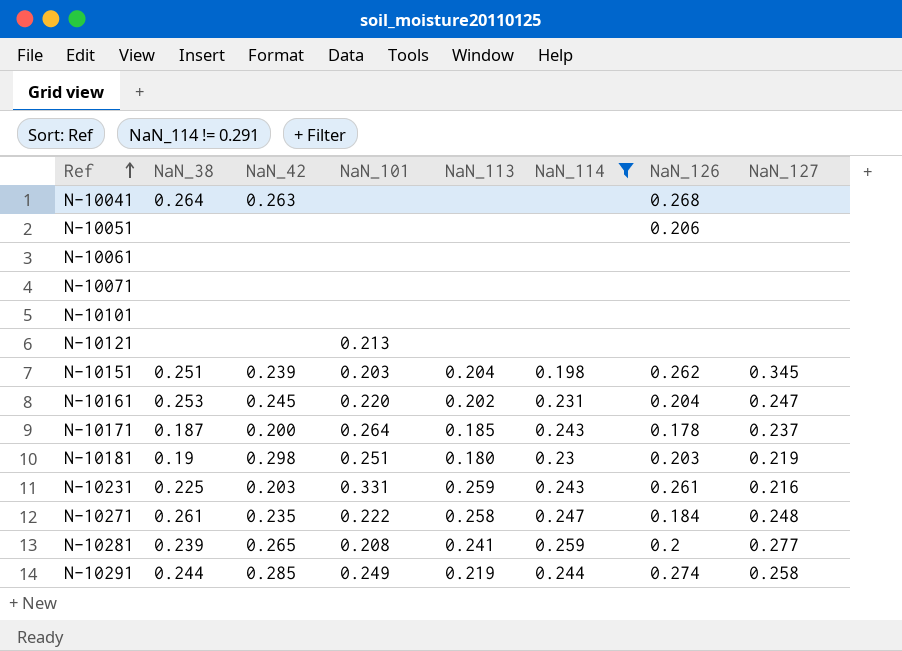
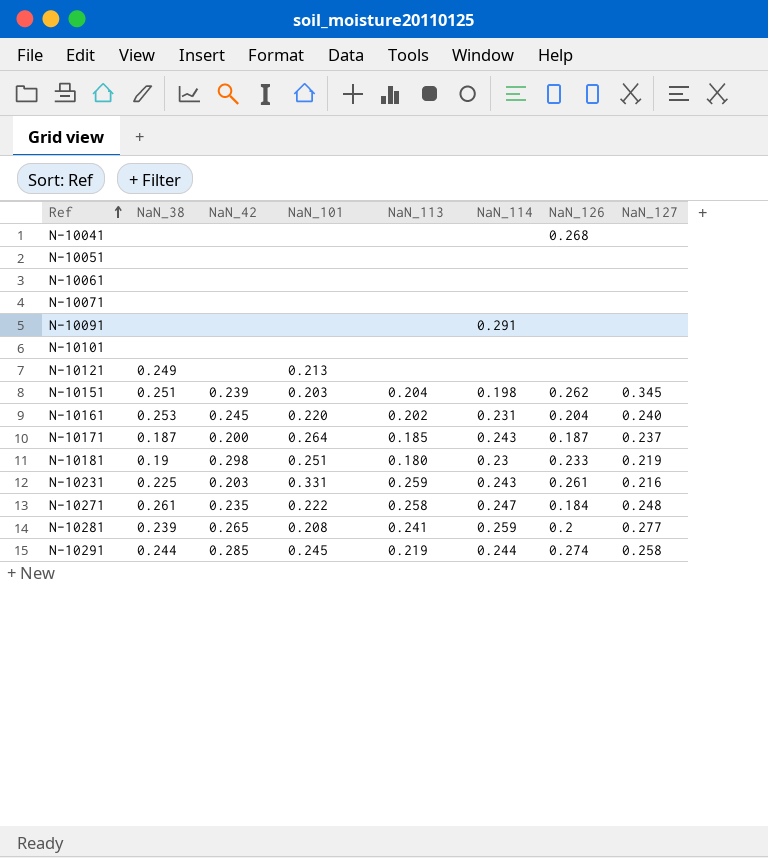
filter: NaN_114 != 0.291 -> none
N-10041 | NaN_38: 0.264 -> none
N-10041 | NaN_42: 0.263 -> none
N-10051 | NaN_126: 0.206 -> none
N-10121 | NaN_38: none -> 0.249
N-10161 | NaN_127: 0.247 -> 0.240
N-10171 | NaN_126: 0.178 -> 0.187
N-10181 | NaN_126: 0.203 -> 0.233
N-10291 | NaN_101: 0.249 -> 0.245

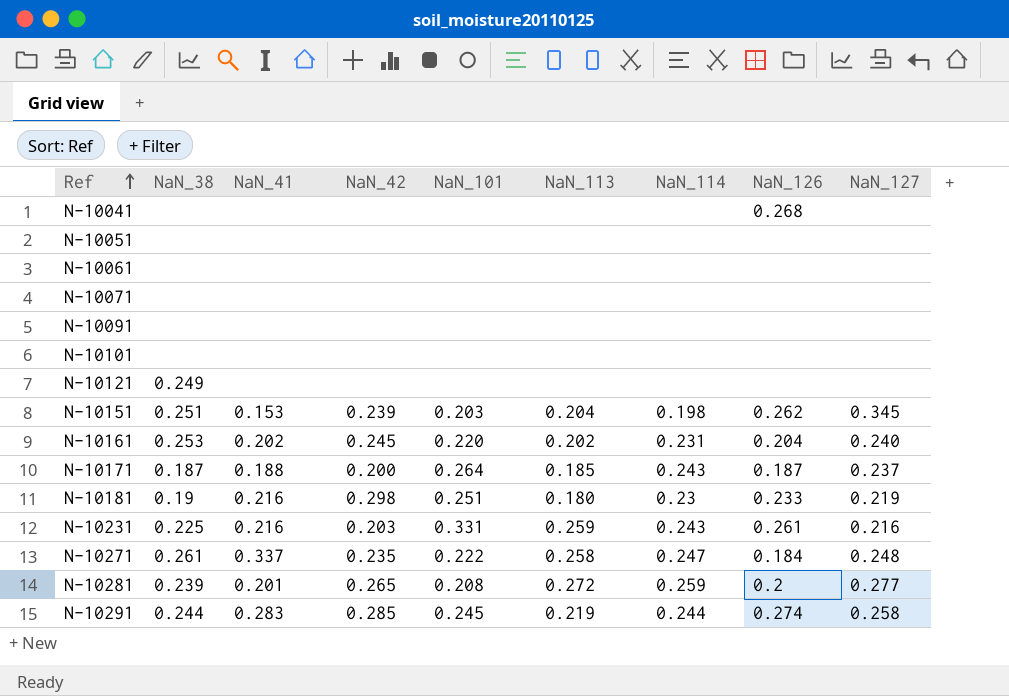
column NaN_41 | position: none -> 3
N-10091 | NaN_114: 0.291 -> none
N-10121 | NaN_101: 0.213 -> none
N-10281 | NaN_113: 0.241 -> 0.272

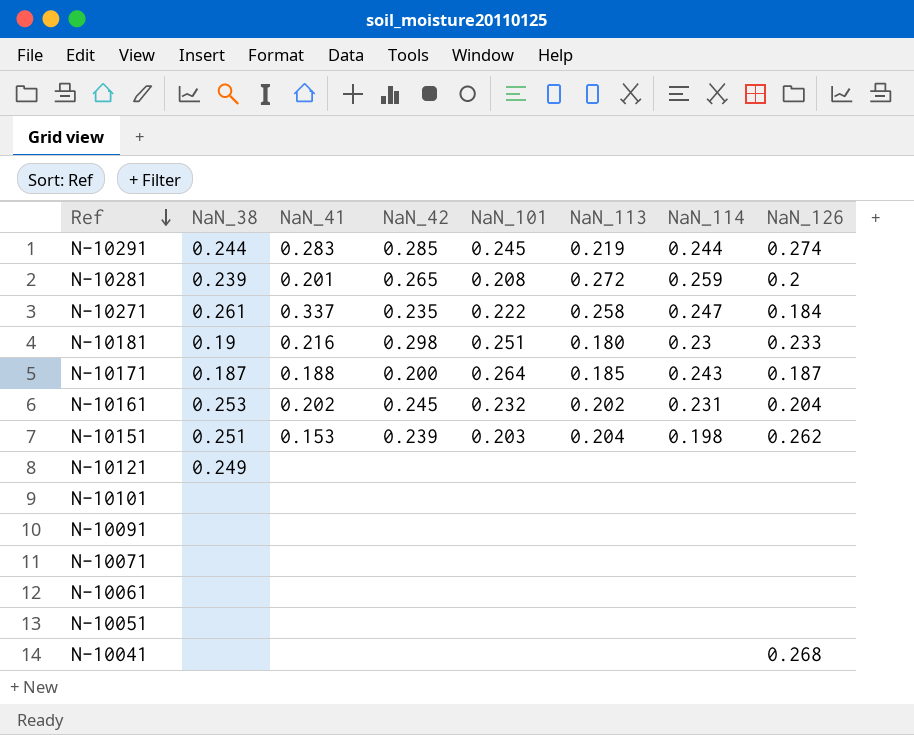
row order: Ref ascending -> Ref descending
column NaN_127 | position: 9 -> none
row N-10231: 0.225 | 0.216 | 0.203 | 0.331 | 0.259 | 0.243 | 0.261 | 0.216 -> none
N-10161 | NaN_101: 0.220 -> 0.232

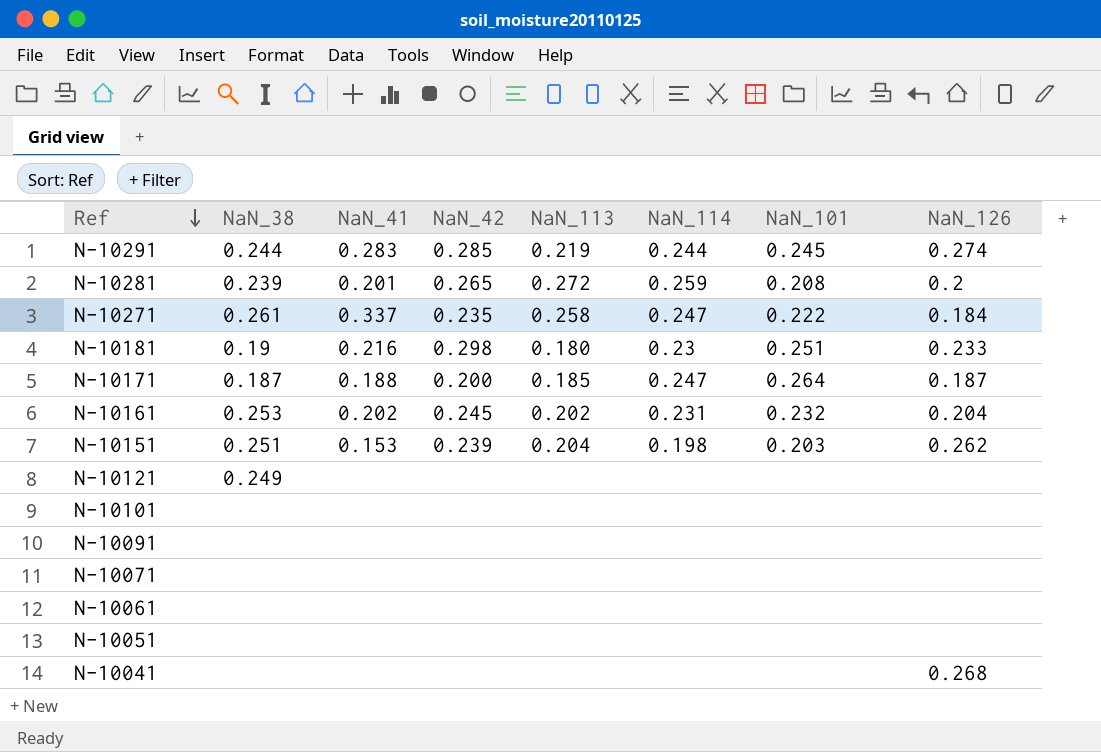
column NaN_101 | position: 5 -> 7
N-10171 | NaN_114: 0.243 -> 0.247

